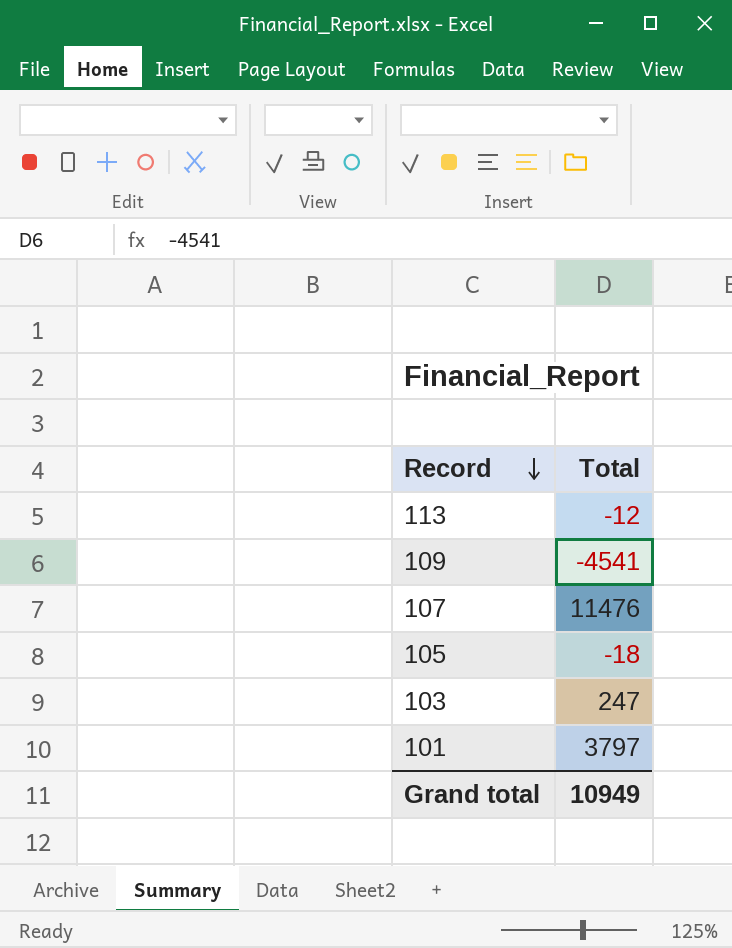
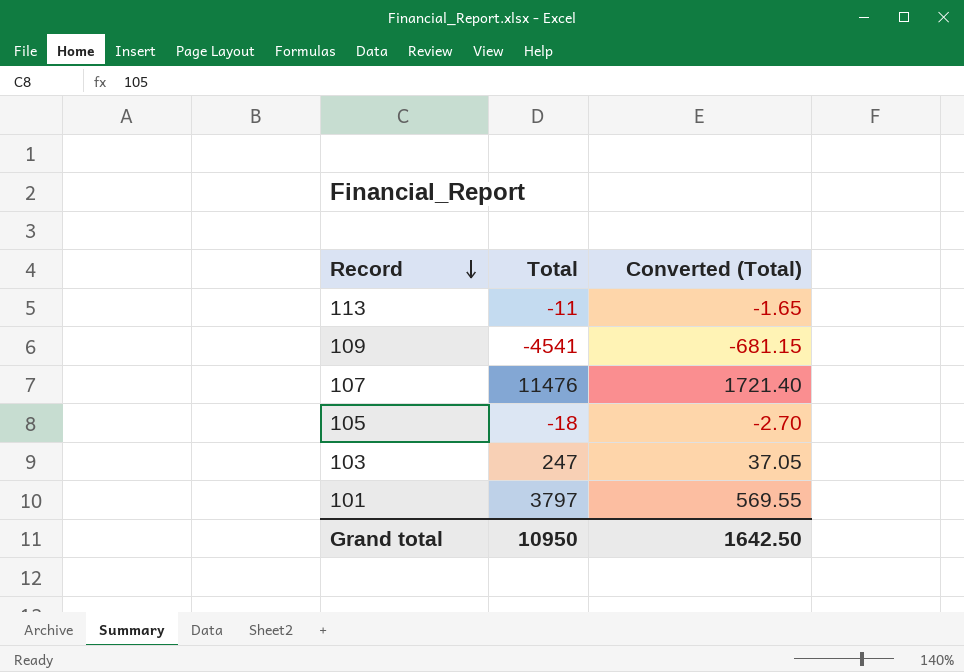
column Converted (Total) | formula: none -> [Total] * 0.15
113 | Total: -12 -> -11
Grand total | Total: 10949 -> 10950

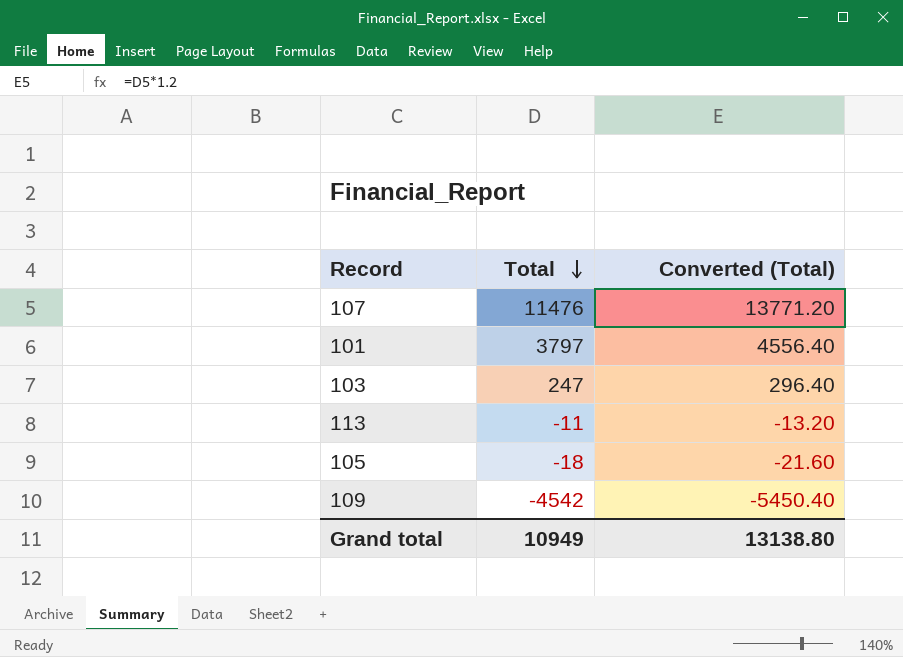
row order: Record descending -> Total descending
column Converted (Total) | formula: [Total] * 0.15 -> [Total] * 1.2
109 | Total: -4541 -> -4542
Grand total | Total: 10950 -> 10949
Grand total | Converted (Total): 1642.50 -> 13138.80

